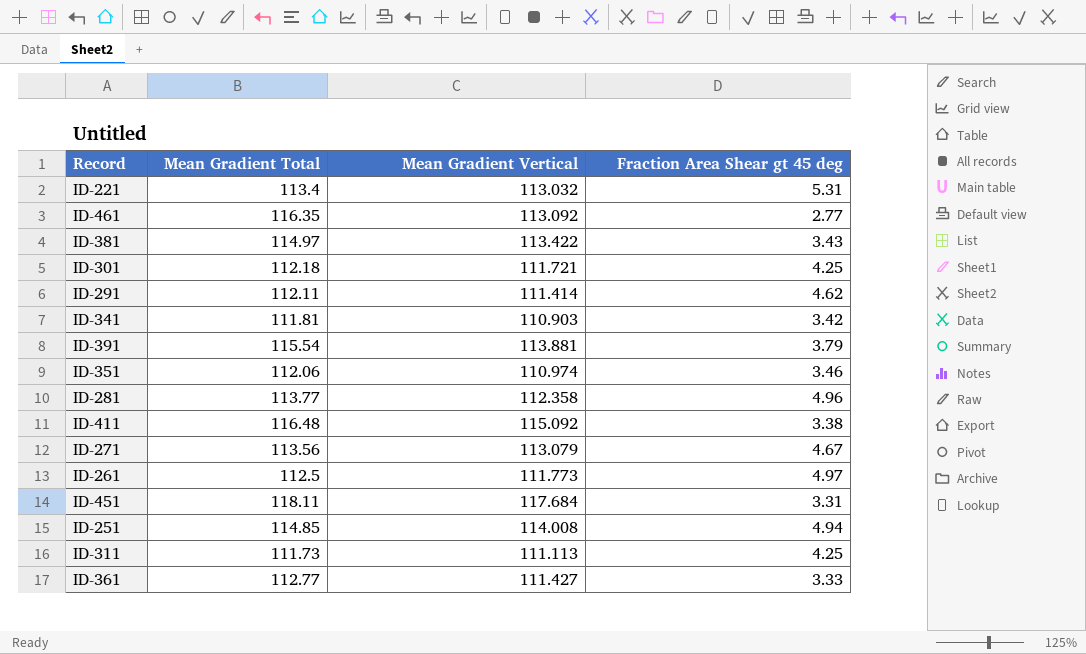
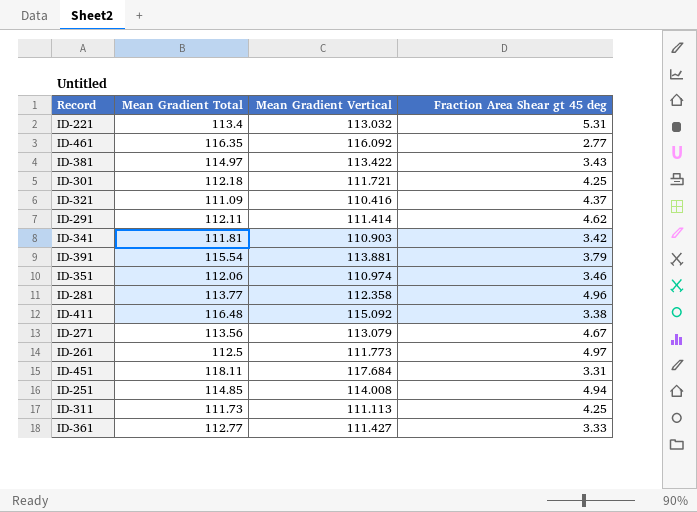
ID-461 | Mean Gradient Vertical: 113.092 -> 116.092
row ID-321: none -> 111.09 | 110.416 | 4.37

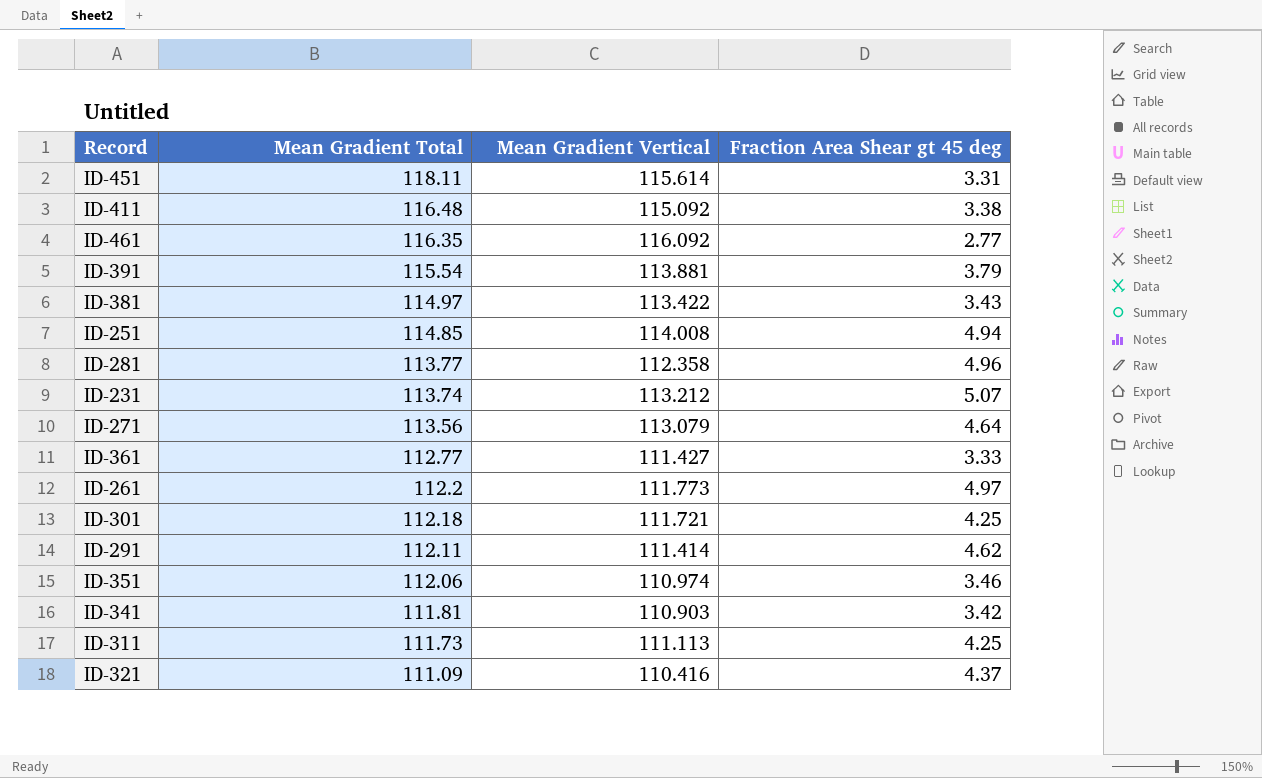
row order: none -> Mean Gradient Total descending
row ID-221: 113.4 | 113.032 | 5.31 -> none
ID-451 | Mean Gradient Vertical: 117.684 -> 115.614
row ID-231: none -> 113.74 | 113.212 | 5.07
ID-271 | Fraction Area Shear gt 45 deg: 4.67 -> 4.64
ID-261 | Mean Gradient Total: 112.5 -> 112.2

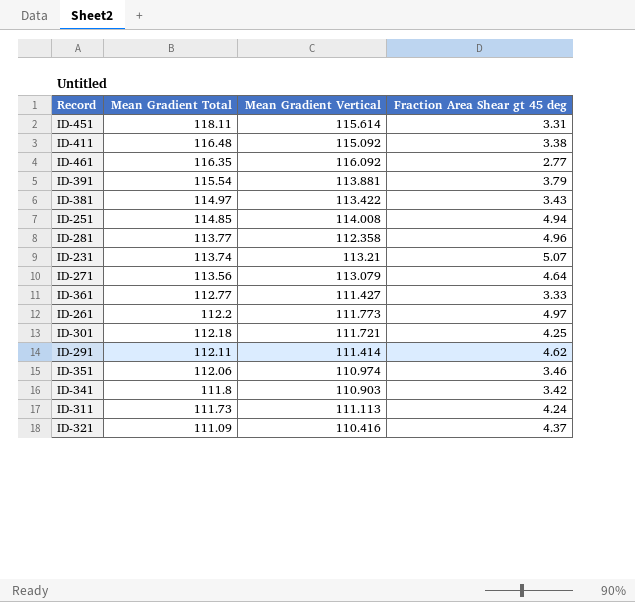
ID-231 | Mean Gradient Vertical: 113.212 -> 113.21
ID-341 | Mean Gradient Total: 111.81 -> 111.8
ID-311 | Fraction Area Shear gt 45 deg: 4.25 -> 4.24

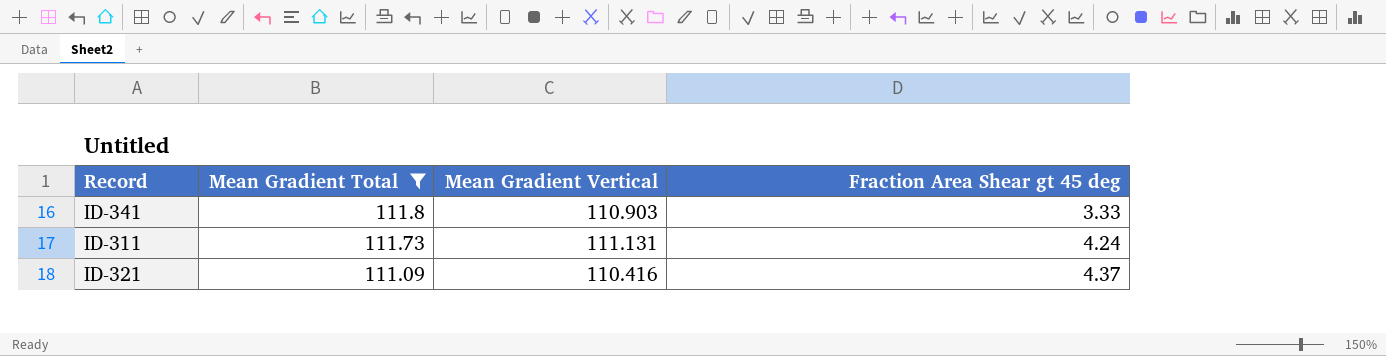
filter: none -> Mean Gradient Total <= 111.8
ID-341 | Fraction Area Shear gt 45 deg: 3.42 -> 3.33
ID-311 | Mean Gradient Vertical: 111.113 -> 111.131

